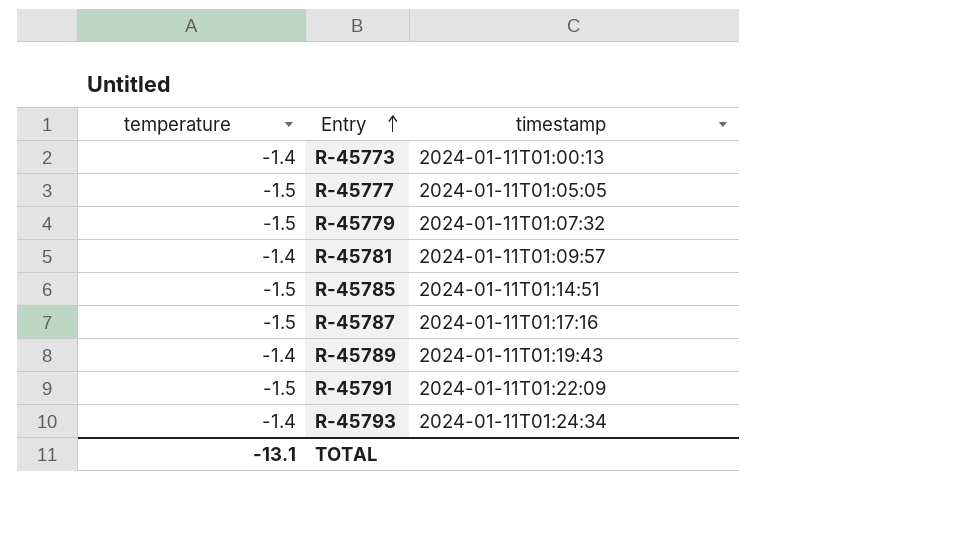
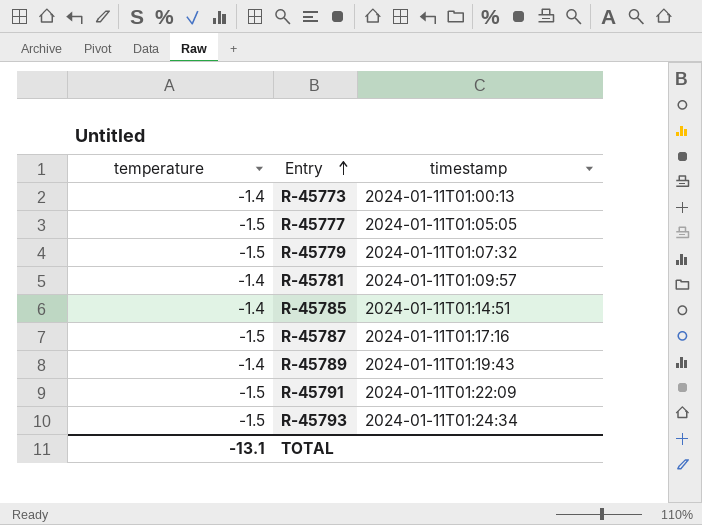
R-45785 | temperature: -1.5 -> -1.4
R-45793 | temperature: -1.4 -> -1.5

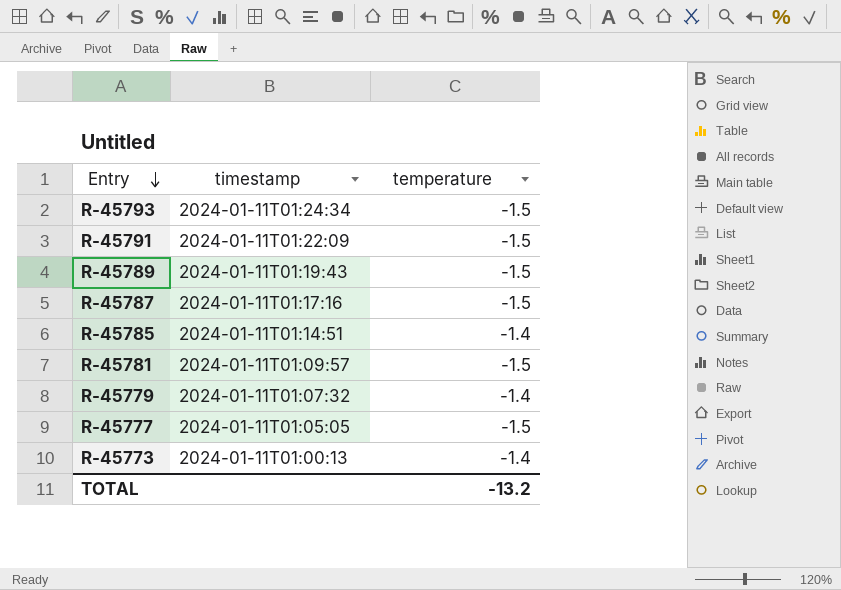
row order: Entry ascending -> Entry descending
column temperature | position: 1 -> 3
R-45789 | temperature: -1.4 -> -1.5
R-45781 | temperature: -1.4 -> -1.5
R-45779 | temperature: -1.5 -> -1.4
TOTAL | temperature: -13.1 -> -13.2

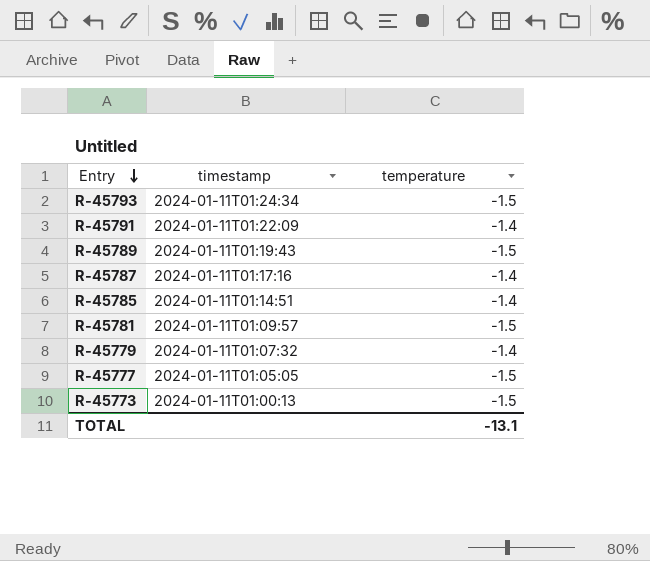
R-45791 | temperature: -1.5 -> -1.4
R-45787 | temperature: -1.5 -> -1.4
R-45773 | temperature: -1.4 -> -1.5
TOTAL | temperature: -13.2 -> -13.1

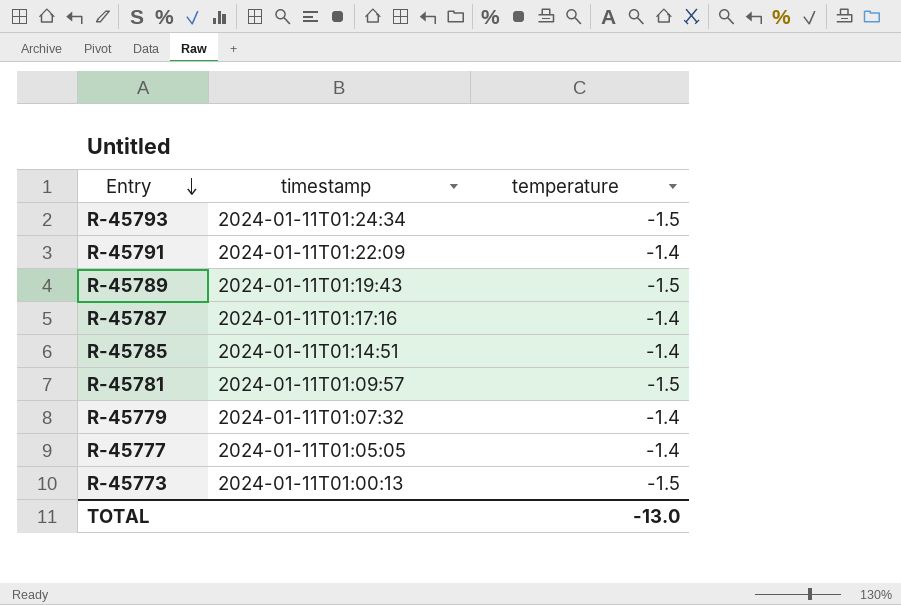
R-45777 | temperature: -1.5 -> -1.4
TOTAL | temperature: -13.1 -> -13.0

